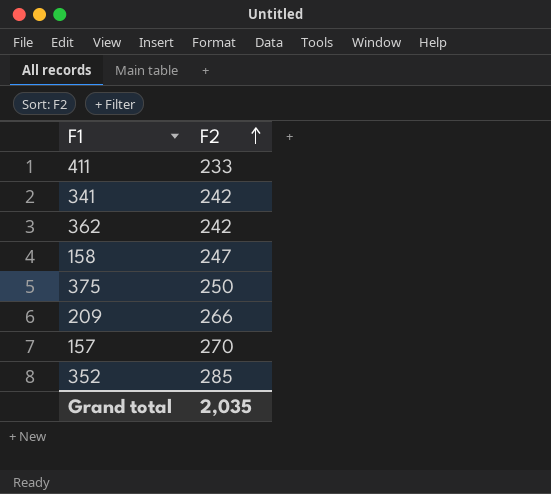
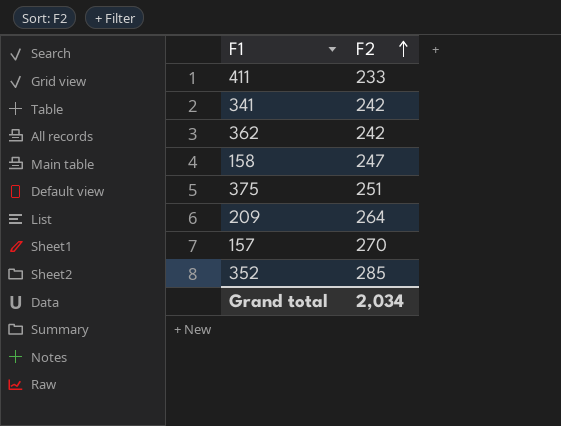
375 | F2: 250 -> 251
209 | F2: 266 -> 264
Grand total | F2: 2,035 -> 2,034

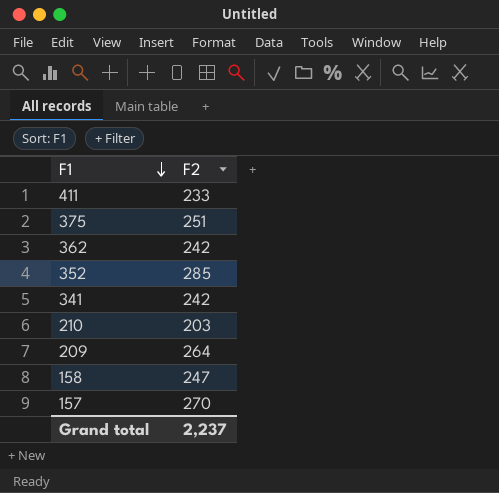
row order: F2 ascending -> F1 descending
row 210: none -> 203
Grand total | F2: 2,034 -> 2,237

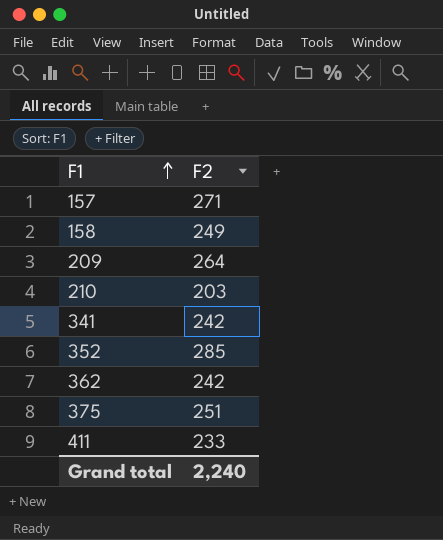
row order: F1 descending -> F1 ascending
157 | F2: 270 -> 271
158 | F2: 247 -> 249
Grand total | F2: 2,237 -> 2,240

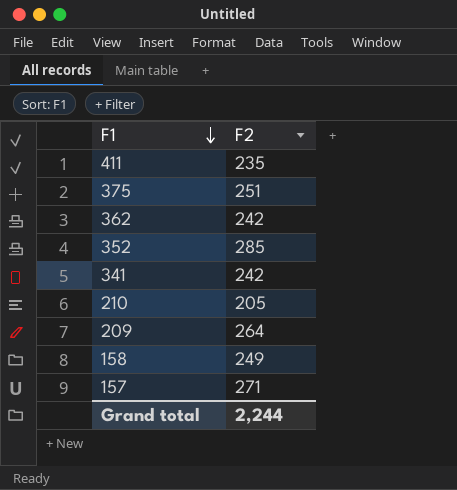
row order: F1 ascending -> F1 descending
411 | F2: 233 -> 235
210 | F2: 203 -> 205
Grand total | F2: 2,240 -> 2,244

